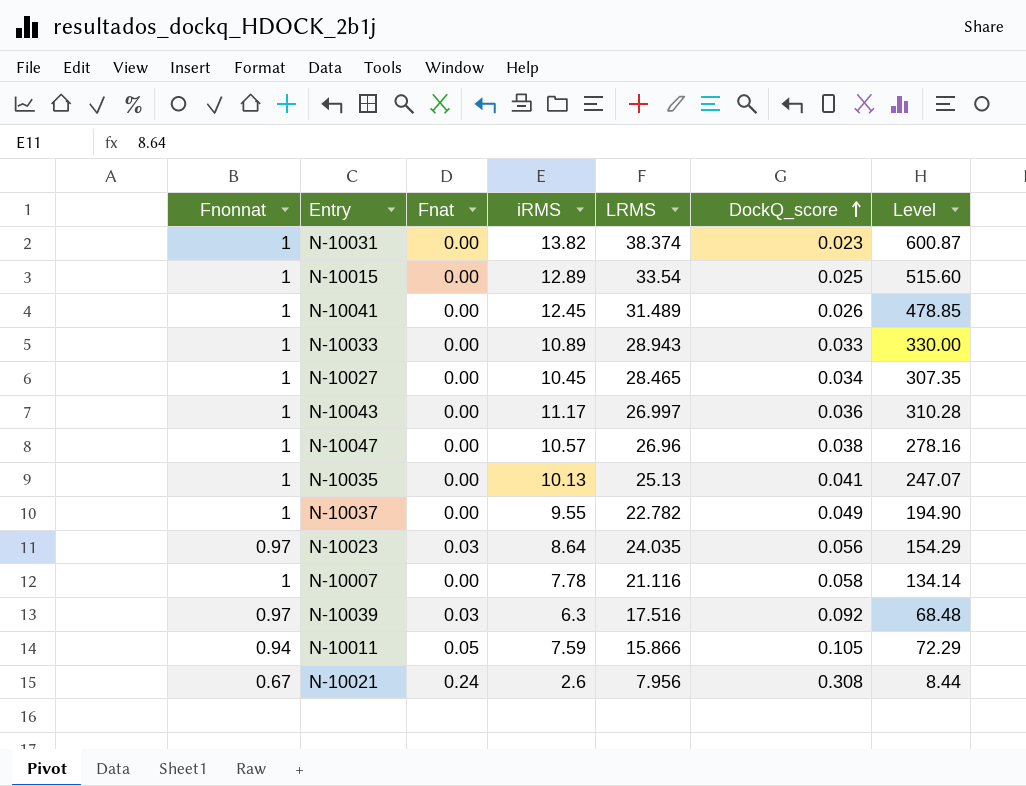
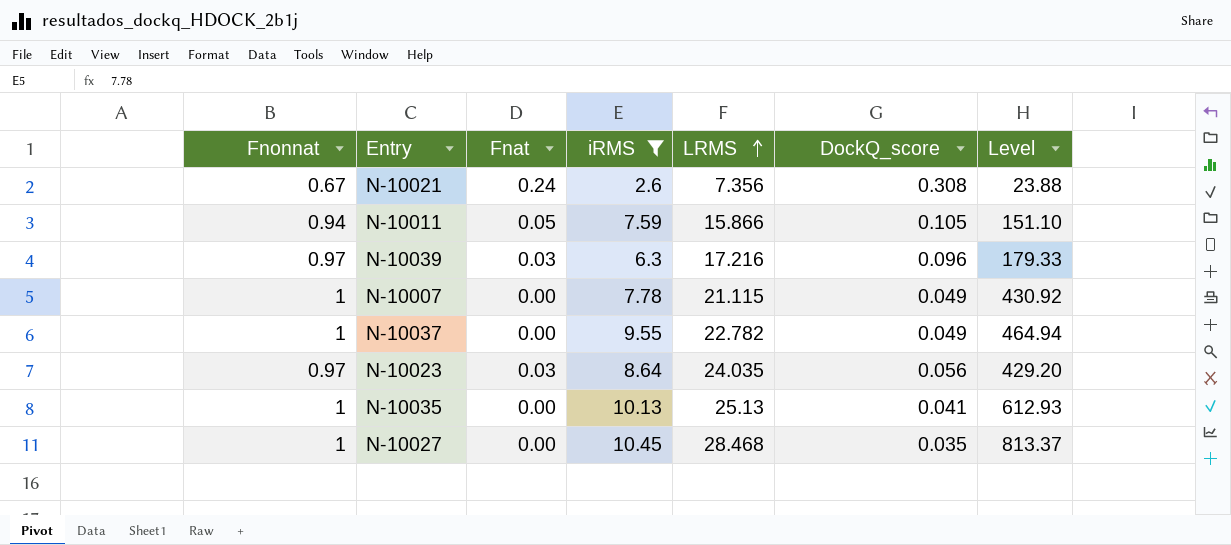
filter: none -> iRMS <= 10.45
row order: DockQ_score ascending -> LRMS ascending
column Level | formula: [iRMS] / [DockQ_score] -> [LRMS] / [DockQ_score]
N-10021 | LRMS: 7.956 -> 7.356
N-10039 | LRMS: 17.516 -> 17.216
N-10039 | DockQ_score: 0.092 -> 0.096
N-10007 | LRMS: 21.116 -> 21.115
N-10007 | DockQ_score: 0.058 -> 0.049
N-10027 | LRMS: 28.465 -> 28.468
N-10027 | DockQ_score: 0.034 -> 0.035

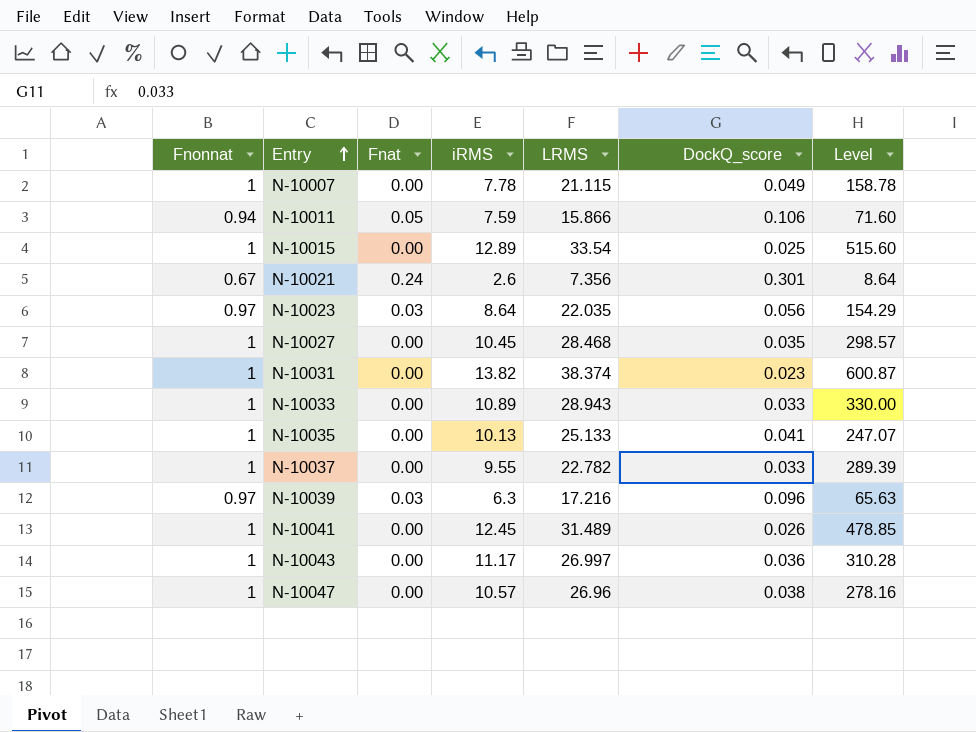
filter: iRMS <= 10.45 -> none
row order: LRMS ascending -> Entry ascending
column Level | formula: [LRMS] / [DockQ_score] -> [iRMS] / [DockQ_score]
N-10011 | DockQ_score: 0.105 -> 0.106
N-10021 | DockQ_score: 0.308 -> 0.301
N-10023 | LRMS: 24.035 -> 22.035
N-10035 | LRMS: 25.13 -> 25.133
N-10037 | DockQ_score: 0.049 -> 0.033

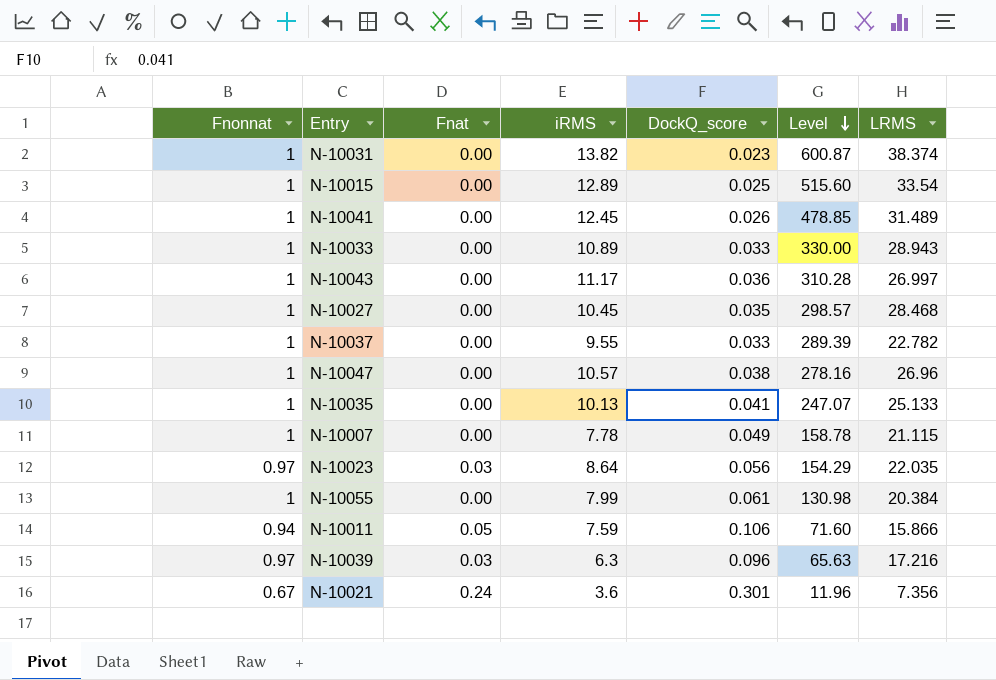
row order: Entry ascending -> Level descending
column LRMS | position: 5 -> 7
row N-10055: none -> 1 | 0.00 | 7.99 | 0.061 | 130.98 | 20.384
N-10021 | iRMS: 2.6 -> 3.6
N-10021 | Level: 8.64 -> 11.96

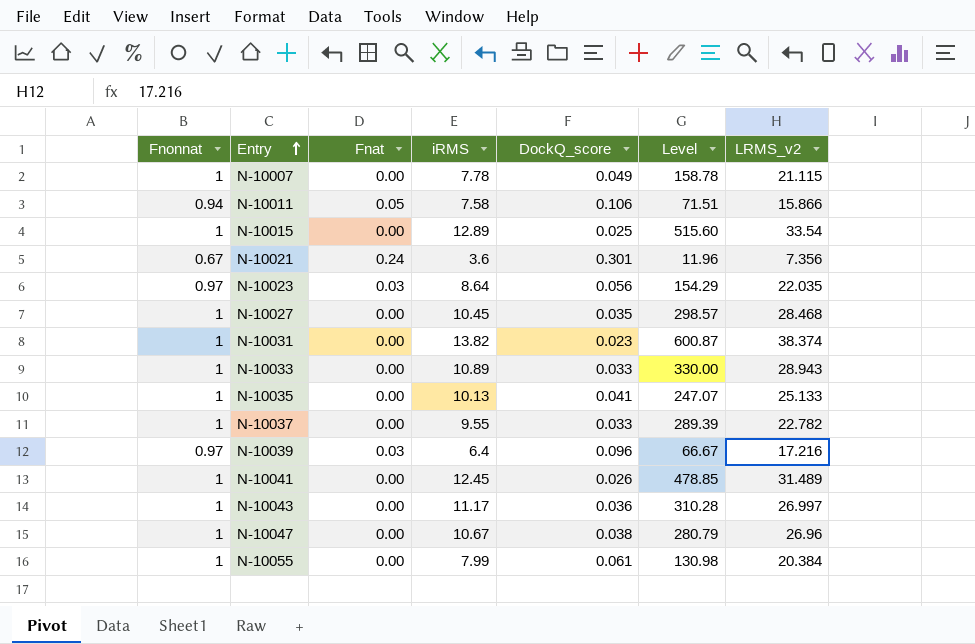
row order: Level descending -> Entry ascending
column name: LRMS -> LRMS_v2
N-10011 | iRMS: 7.59 -> 7.58
N-10011 | Level: 71.60 -> 71.51
N-10039 | iRMS: 6.3 -> 6.4
N-10039 | Level: 65.63 -> 66.67
N-10047 | iRMS: 10.57 -> 10.67
N-10047 | Level: 278.16 -> 280.79

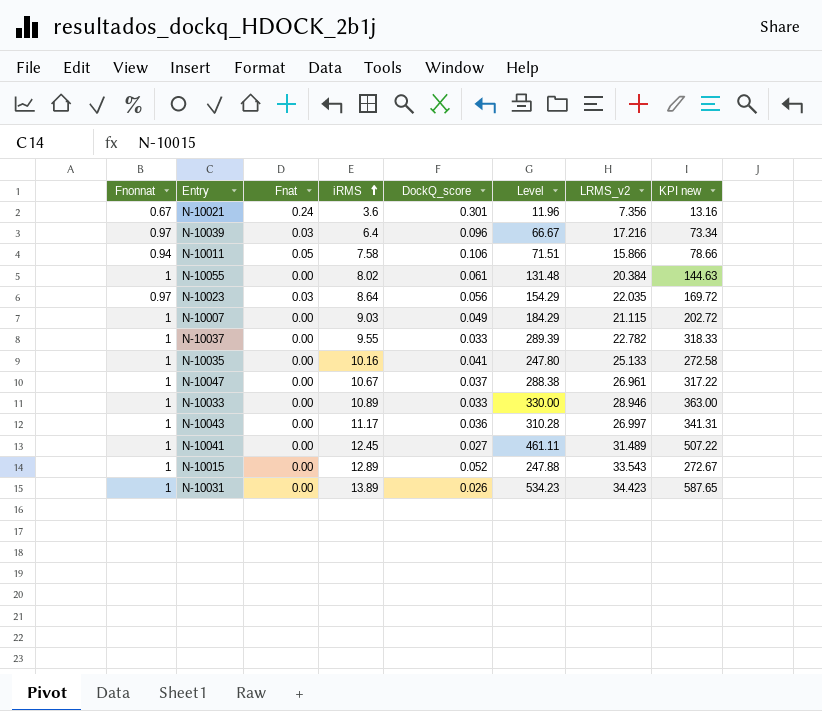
row order: Entry ascending -> iRMS ascending
column KPI new | formula: none -> [Level] * 1.1
row N-10027: 1 | 0.00 | 10.45 | 0.035 | 298.57 | 28.468 -> none
N-10055 | iRMS: 7.99 -> 8.02
N-10055 | Level: 130.98 -> 131.48
N-10007 | iRMS: 7.78 -> 9.03
N-10007 | Level: 158.78 -> 184.29
N-10035 | iRMS: 10.13 -> 10.16
N-10035 | Level: 247.07 -> 247.80
N-10047 | DockQ_score: 0.038 -> 0.037
N-10047 | Level: 280.79 -> 288.38
N-10047 | LRMS_v2: 26.96 -> 26.961
N-10033 | LRMS_v2: 28.943 -> 28.946
N-10041 | DockQ_score: 0.026 -> 0.027
N-10041 | Level: 478.85 -> 461.11
N-10015 | DockQ_score: 0.025 -> 0.052
N-10015 | Level: 515.60 -> 247.88
N-10015 | LRMS_v2: 33.54 -> 33.543
N-10031 | iRMS: 13.82 -> 13.89
N-10031 | DockQ_score: 0.023 -> 0.026
N-10031 | Level: 600.87 -> 534.23
N-10031 | LRMS_v2: 38.374 -> 34.423

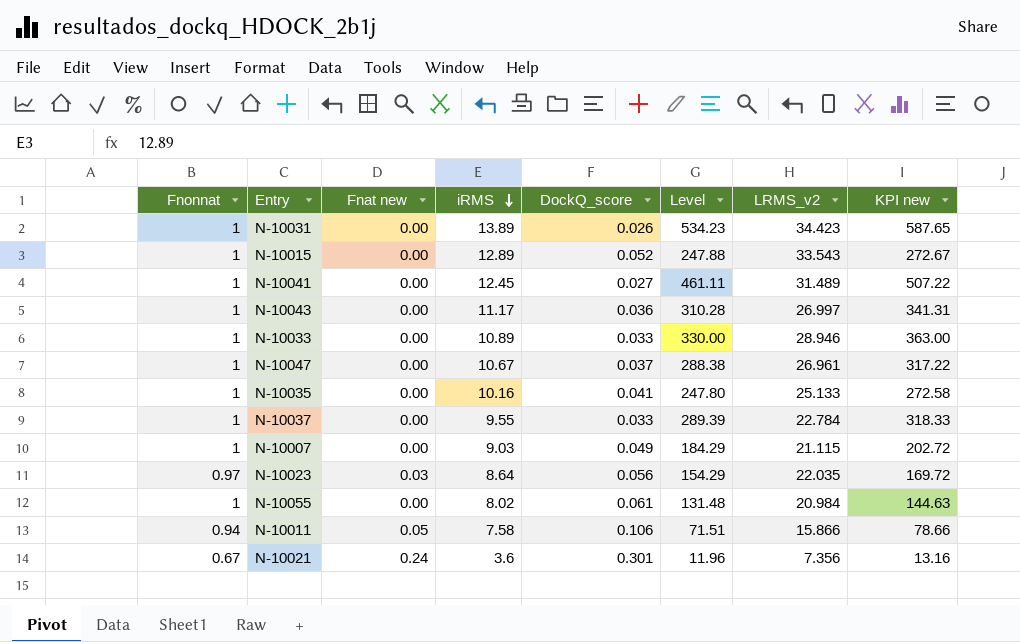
row order: iRMS ascending -> iRMS descending
column name: Fnat -> Fnat new
row N-10039: 0.97 | 0.03 | 6.4 | 0.096 | 66.67 | 17.216 | 73.34 -> none
N-10037 | LRMS_v2: 22.782 -> 22.784
N-10055 | LRMS_v2: 20.384 -> 20.984

